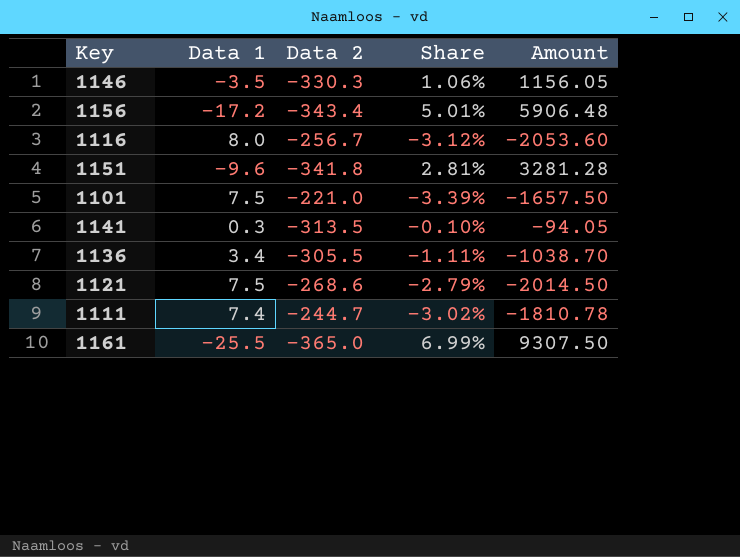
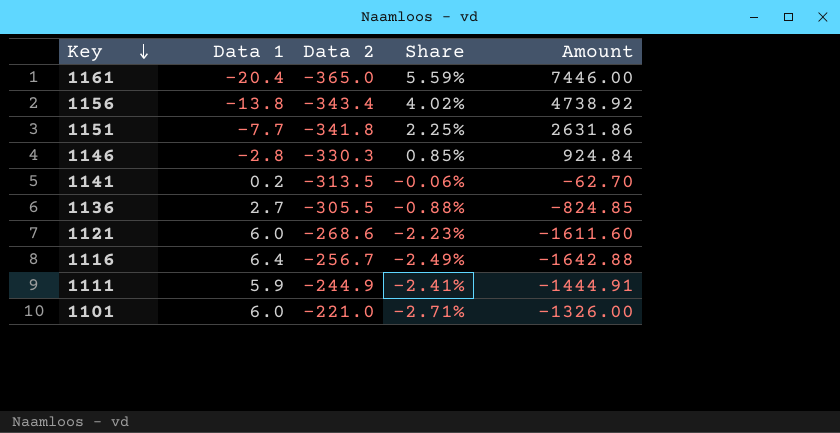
row order: none -> Key descending
1161 | Data 1: -25.5 -> -20.4
1161 | Share: 6.99% -> 5.59%
1161 | Amount: 9307.50 -> 7446.00
1156 | Data 1: -17.2 -> -13.8
1156 | Share: 5.01% -> 4.02%
1156 | Amount: 5906.48 -> 4738.92
1151 | Data 1: -9.6 -> -7.7
1151 | Share: 2.81% -> 2.25%
1151 | Amount: 3281.28 -> 2631.86
1146 | Data 1: -3.5 -> -2.8
1146 | Share: 1.06% -> 0.85%
1146 | Amount: 1156.05 -> 924.84
1141 | Data 1: 0.3 -> 0.2
1141 | Share: -0.10% -> -0.06%
1141 | Amount: -94.05 -> -62.70
1136 | Data 1: 3.4 -> 2.7
1136 | Share: -1.11% -> -0.88%
1136 | Amount: -1038.70 -> -824.85
1121 | Data 1: 7.5 -> 6.0
1121 | Share: -2.79% -> -2.23%
1121 | Amount: -2014.50 -> -1611.60
1116 | Data 1: 8.0 -> 6.4
1116 | Share: -3.12% -> -2.49%
1116 | Amount: -2053.60 -> -1642.88
1111 | Data 1: 7.4 -> 5.9
1111 | Data 2: -244.7 -> -244.9
1111 | Share: -3.02% -> -2.41%
1111 | Amount: -1810.78 -> -1444.91
1101 | Data 1: 7.5 -> 6.0
1101 | Share: -3.39% -> -2.71%
1101 | Amount: -1657.50 -> -1326.00

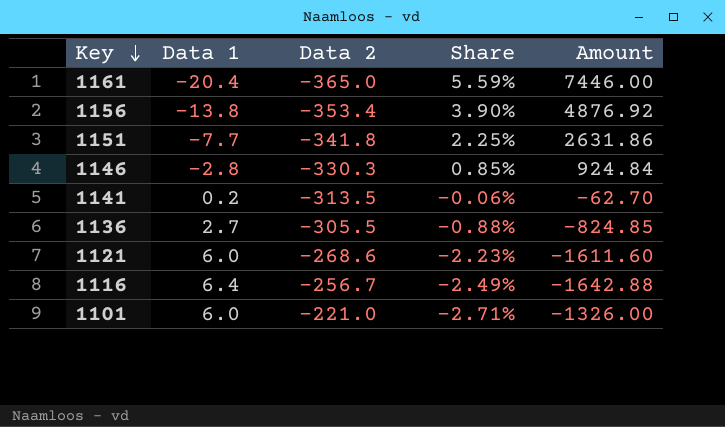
row 1111: 5.9 | -244.9 | -2.41% | -1444.91 -> none
1156 | Data 2: -343.4 -> -353.4
1156 | Share: 4.02% -> 3.90%
1156 | Amount: 4738.92 -> 4876.92

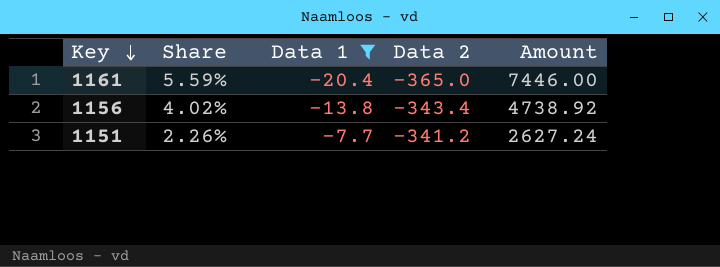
filter: none -> Data 1 <= -7.7
column Share | position: 4 -> 2
1156 | Share: 3.90% -> 4.02%
1156 | Data 2: -353.4 -> -343.4
1156 | Amount: 4876.92 -> 4738.92
1151 | Share: 2.25% -> 2.26%
1151 | Data 2: -341.8 -> -341.2
1151 | Amount: 2631.86 -> 2627.24

